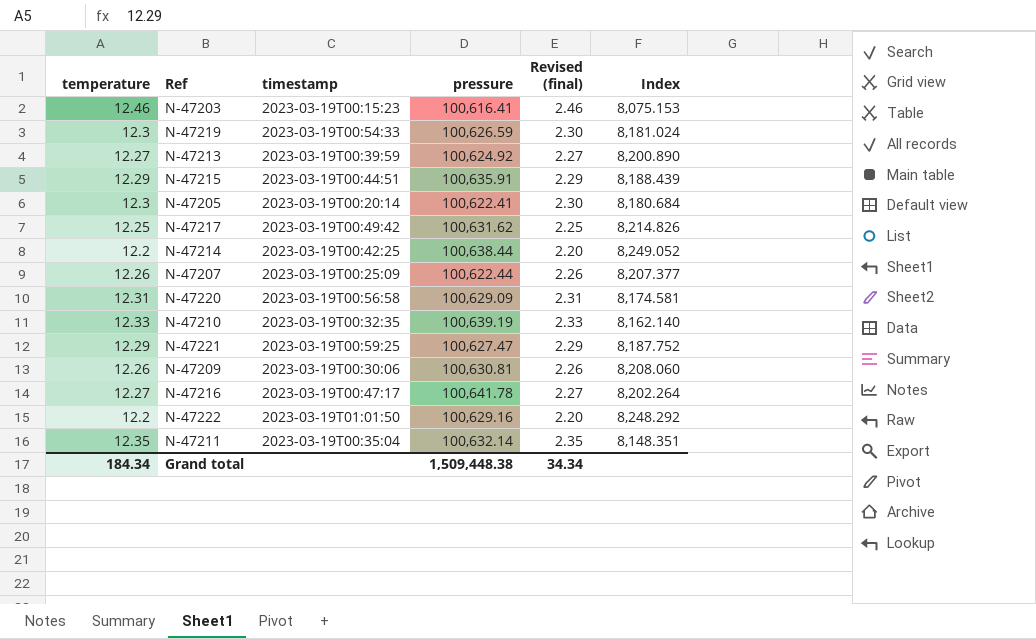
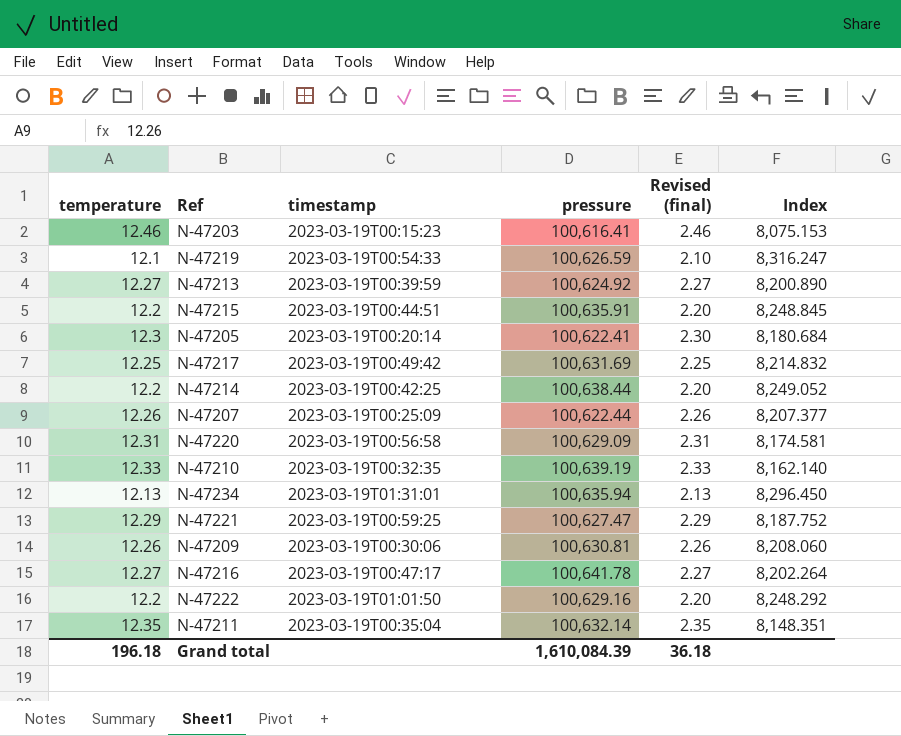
N-47219 | temperature: 12.3 -> 12.1
N-47219 | Revised (final): 2.30 -> 2.10
N-47219 | Index: 8,181.024 -> 8,316.247
N-47215 | temperature: 12.29 -> 12.2
N-47215 | Revised (final): 2.29 -> 2.20
N-47215 | Index: 8,188.439 -> 8,248.845
N-47217 | pressure: 100,631.62 -> 100,631.69
N-47217 | Index: 8,214.826 -> 8,214.832
row N-47234: none -> 12.13 | 2023-03-19T01:31:01 | 100,635.94 | 2.13 | 8,296.450
Grand total | temperature: 184.34 -> 196.18
Grand total | pressure: 1,509,448.38 -> 1,610,084.39
Grand total | Revised (final): 34.34 -> 36.18

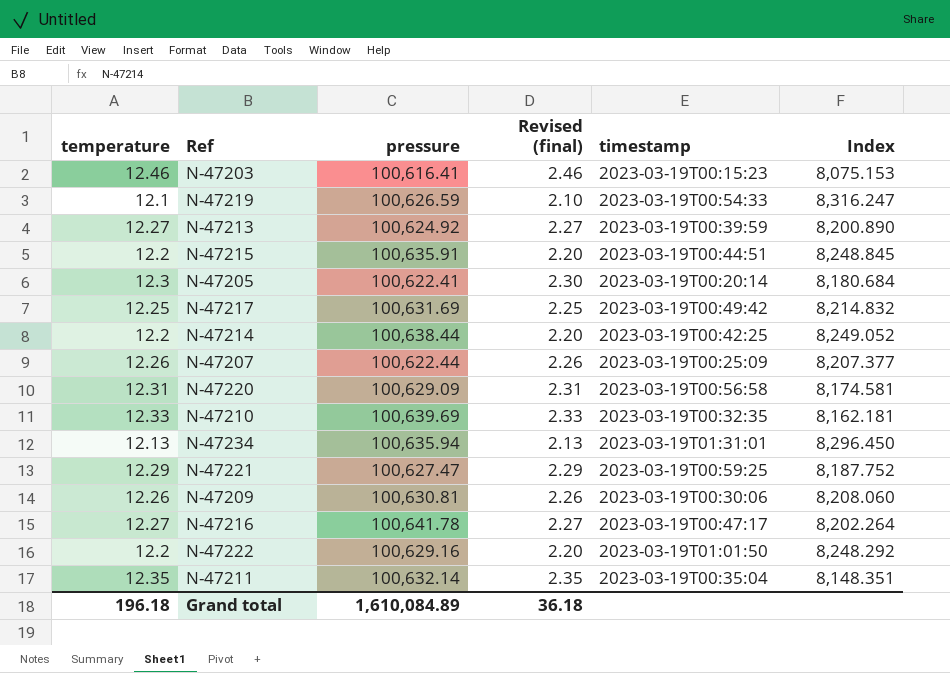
column timestamp | position: 3 -> 5
N-47210 | pressure: 100,639.19 -> 100,639.69
N-47210 | Index: 8,162.140 -> 8,162.181
Grand total | pressure: 1,610,084.39 -> 1,610,084.89

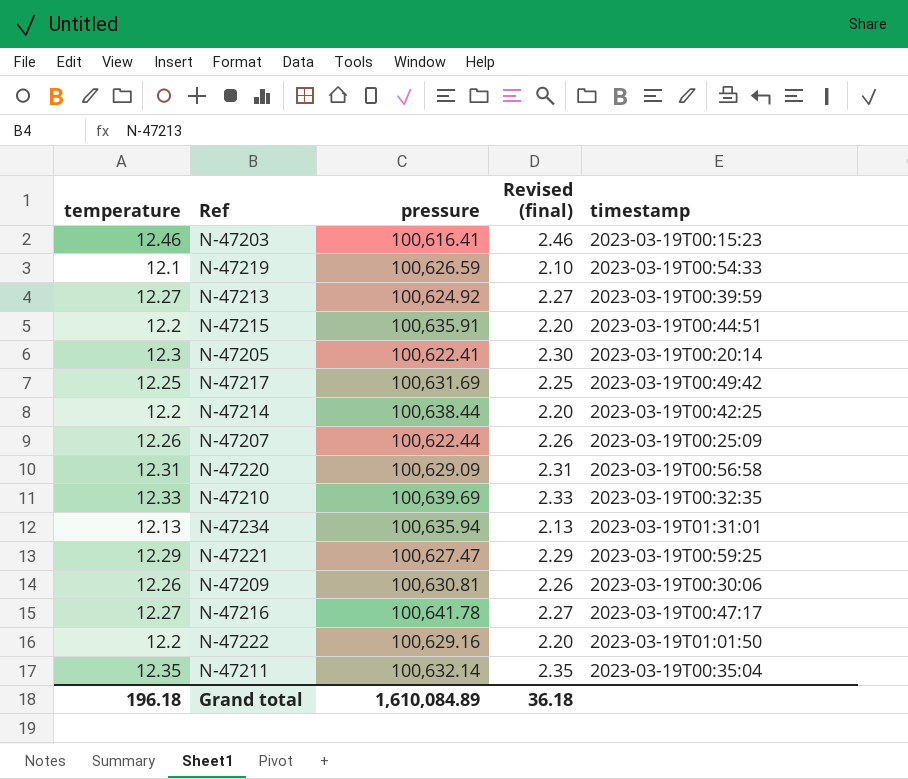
column Index | formula: [pressure] / [temperature] -> none

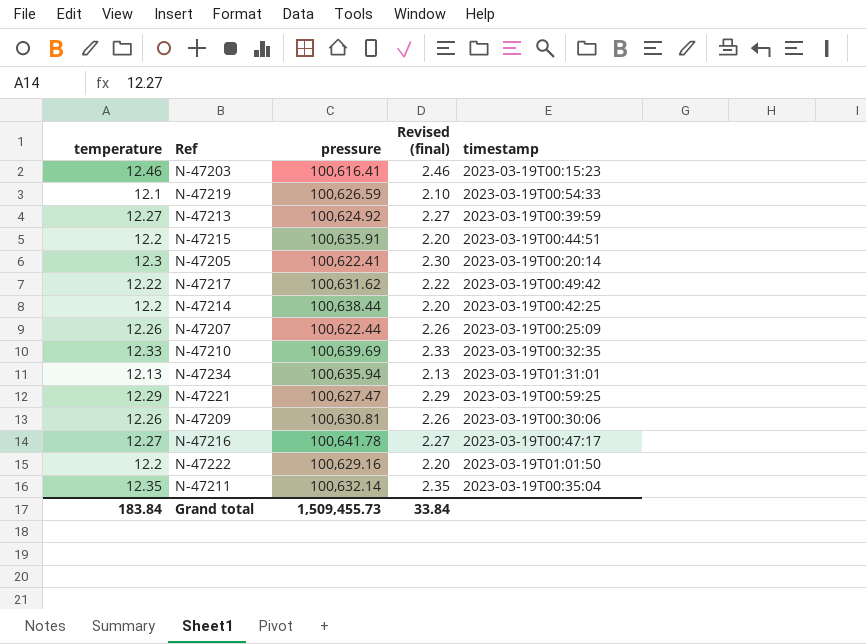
row N-47220: 12.31 | 100,629.09 | 2.31 | 2023-03-19T00:56:58 -> none
N-47217 | temperature: 12.25 -> 12.22
N-47217 | pressure: 100,631.69 -> 100,631.62
N-47217 | Revised (final): 2.25 -> 2.22
Grand total | temperature: 196.18 -> 183.84
Grand total | pressure: 1,610,084.89 -> 1,509,455.73
Grand total | Revised (final): 36.18 -> 33.84

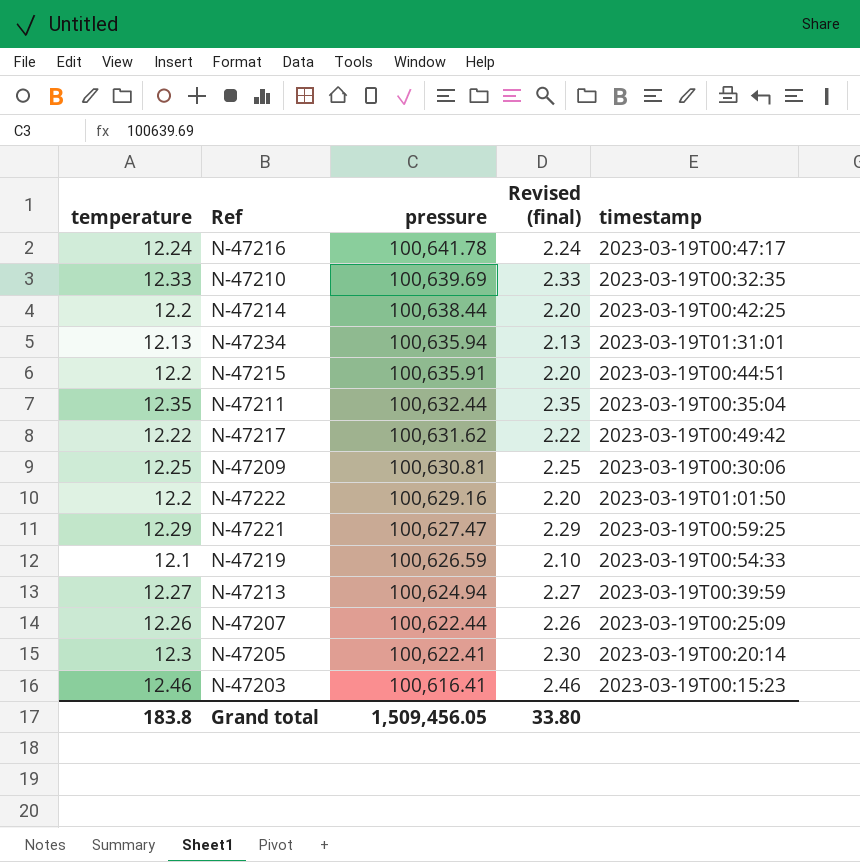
row order: none -> pressure descending
N-47216 | temperature: 12.27 -> 12.24
N-47216 | Revised (final): 2.27 -> 2.24
N-47211 | pressure: 100,632.14 -> 100,632.44
N-47209 | temperature: 12.26 -> 12.25
N-47209 | Revised (final): 2.26 -> 2.25
N-47213 | pressure: 100,624.92 -> 100,624.94
Grand total | temperature: 183.84 -> 183.8
Grand total | pressure: 1,509,455.73 -> 1,509,456.05
Grand total | Revised (final): 33.84 -> 33.80

